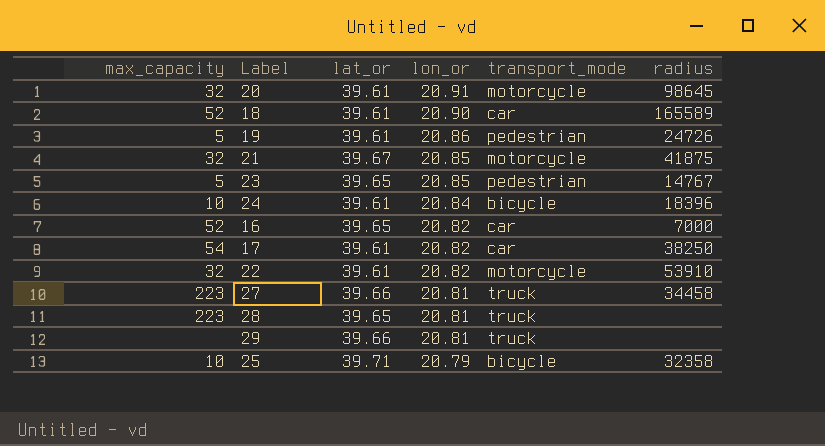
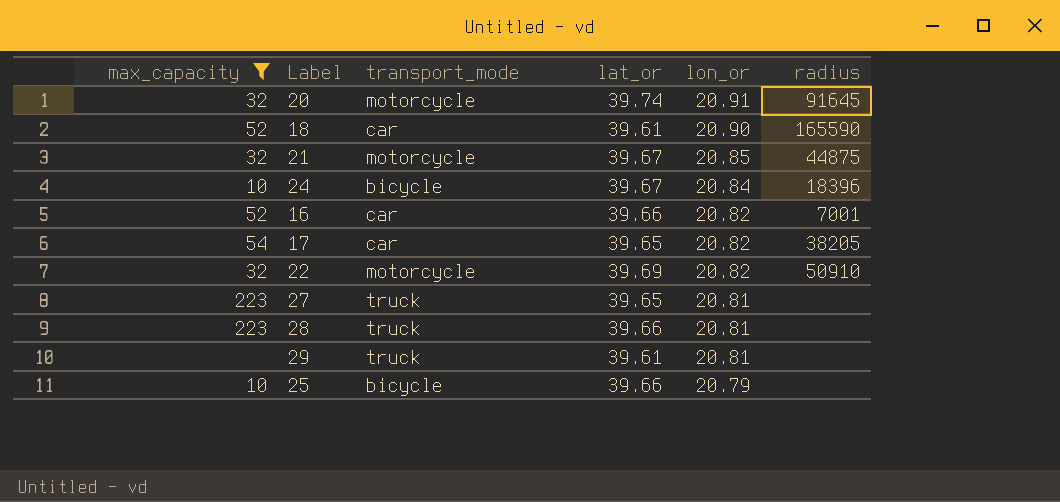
filter: none -> max_capacity != 5
column transport_mode | position: 5 -> 3
20 | lat_or: 39.61 -> 39.74
20 | radius: 98645 -> 91645
18 | radius: 165589 -> 165590
21 | radius: 41875 -> 44875
24 | lat_or: 39.61 -> 39.67
16 | lat_or: 39.65 -> 39.66
16 | radius: 7000 -> 7001
17 | lat_or: 39.61 -> 39.65
17 | radius: 38250 -> 38205
22 | lat_or: 39.61 -> 39.69
22 | radius: 53910 -> 50910
27 | lat_or: 39.66 -> 39.65
27 | radius: 34458 -> none
28 | lat_or: 39.65 -> 39.66
29 | lat_or: 39.66 -> 39.61
25 | lat_or: 39.71 -> 39.66
25 | radius: 32358 -> none

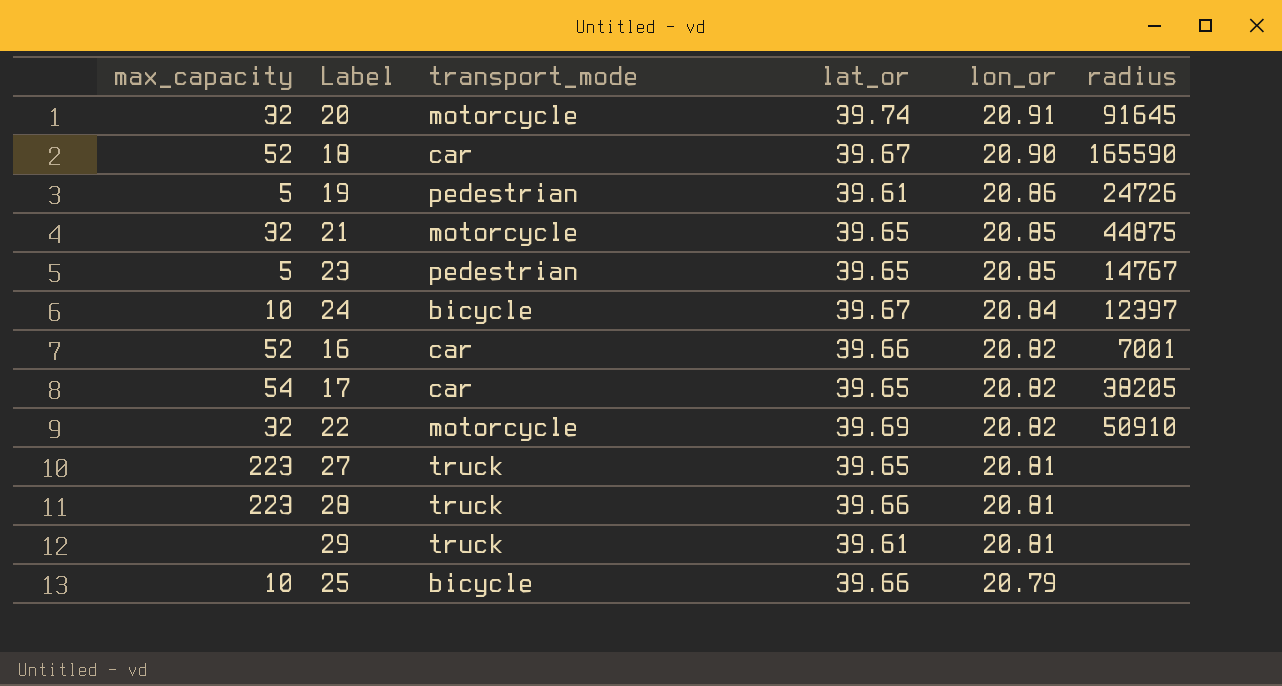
filter: max_capacity != 5 -> none
18 | lat_or: 39.61 -> 39.67
21 | lat_or: 39.67 -> 39.65
24 | radius: 18396 -> 12397

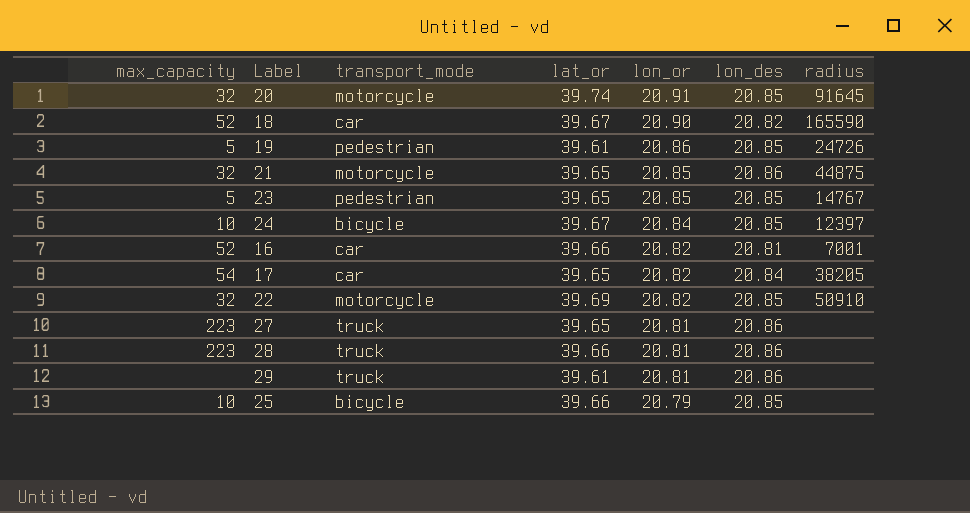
column lon_des | position: none -> 6

